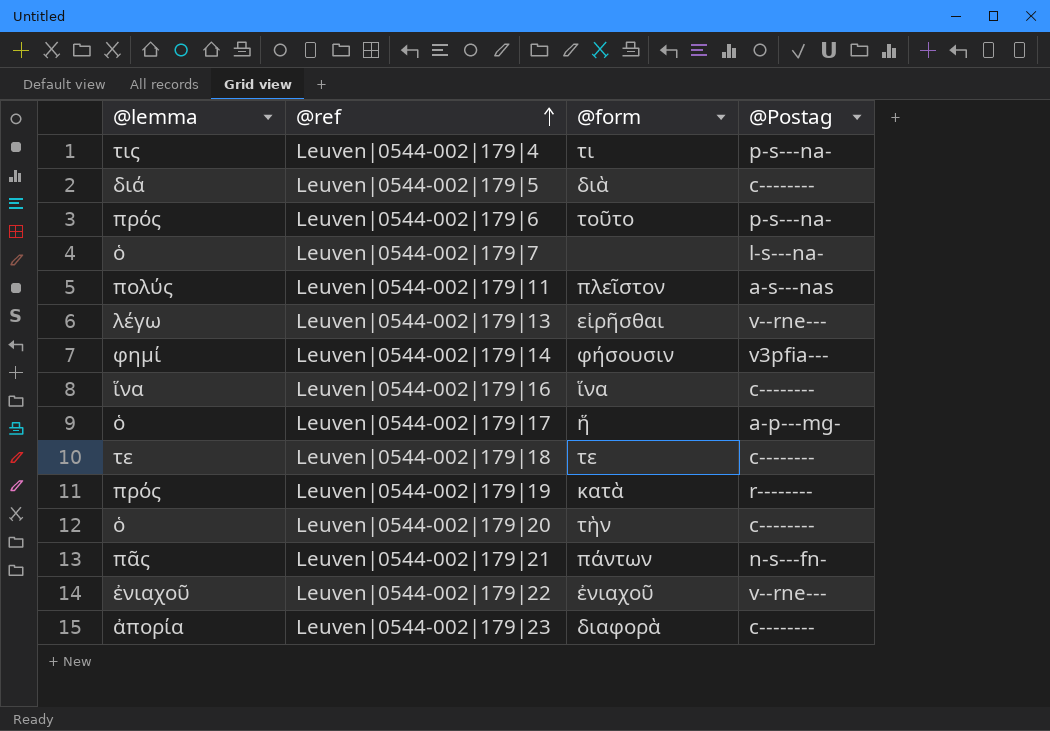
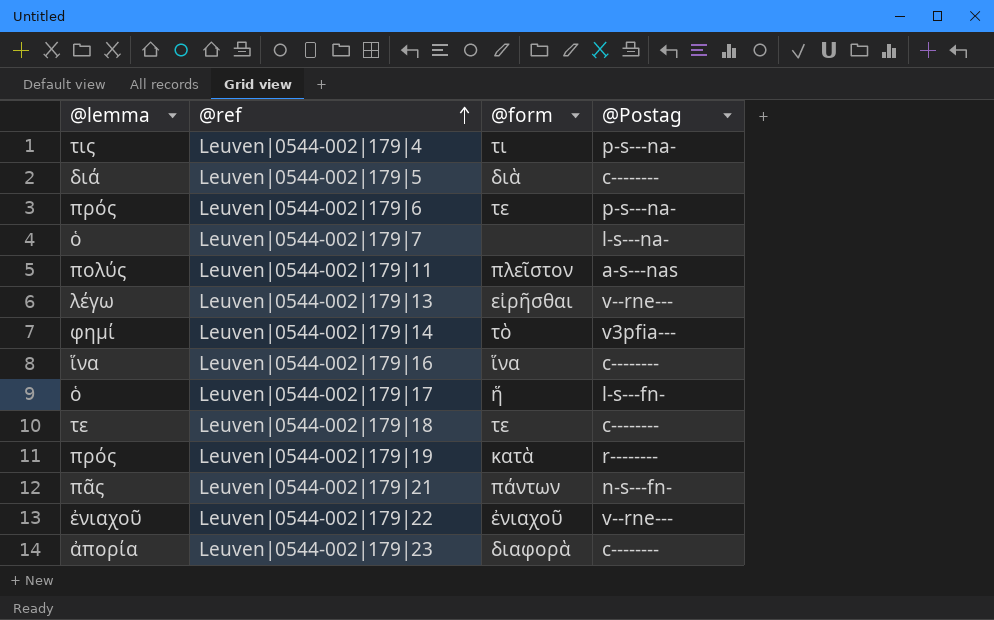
row Leuven|0544-002|179|20: ὁ | τὴν | c-------- -> none
Leuven|0544-002|179|6 | @form: τοῦτο -> τε
Leuven|0544-002|179|14 | @form: φήσουσιν -> τὸ
Leuven|0544-002|179|17 | @Postag: a-p---mg- -> l-s---fn-

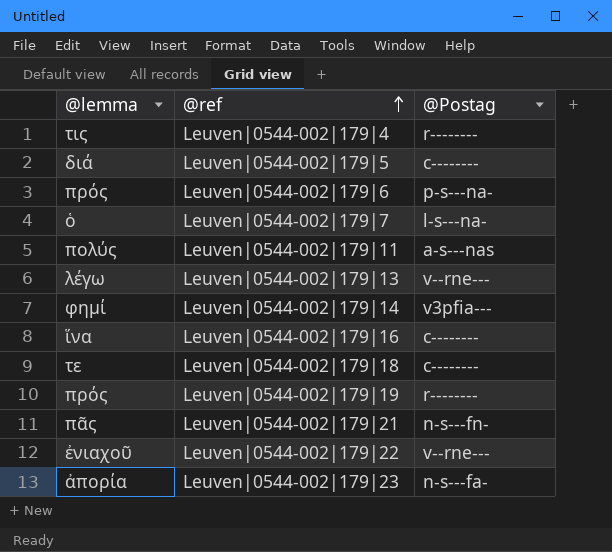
column @form | position: 3 -> none
row Leuven|0544-002|179|17: ὁ | ἥ | l-s---fn- -> none
Leuven|0544-002|179|4 | @Postag: p-s---na- -> r--------
Leuven|0544-002|179|23 | @Postag: c-------- -> n-s---fa-

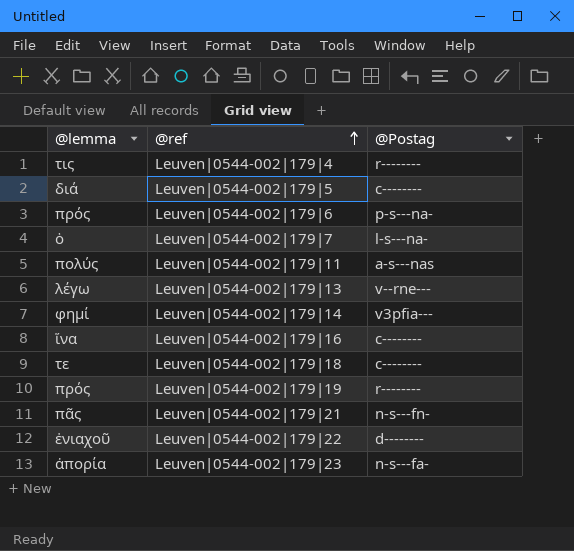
Leuven|0544-002|179|22 | @Postag: v--rne--- -> d--------

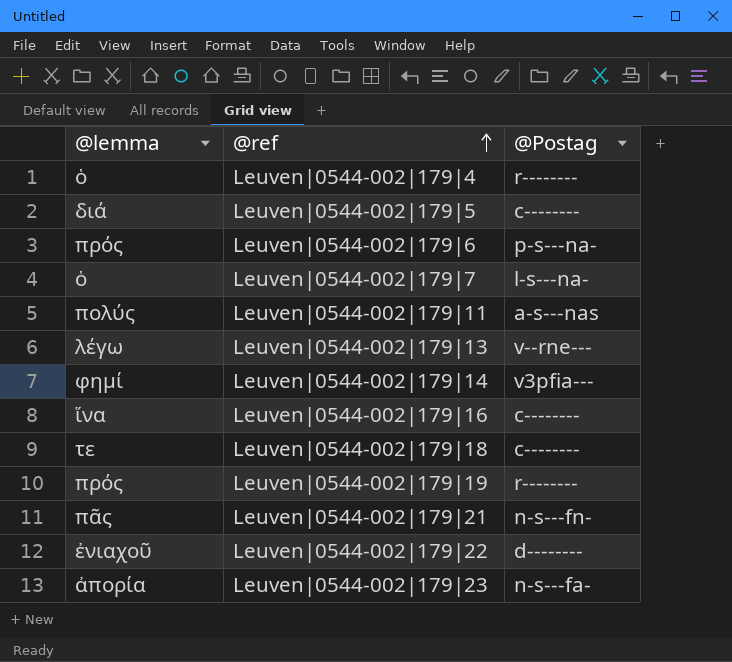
Leuven|0544-002|179|4 | @lemma: τις -> ὁ

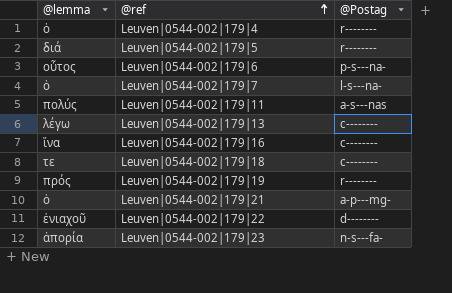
row Leuven|0544-002|179|14: φημί | v3pfia--- -> none
Leuven|0544-002|179|5 | @Postag: c-------- -> r--------
Leuven|0544-002|179|6 | @lemma: πρός -> οὗτος
Leuven|0544-002|179|13 | @Postag: v--rne--- -> c--------
Leuven|0544-002|179|21 | @lemma: πᾶς -> ὁ
Leuven|0544-002|179|21 | @Postag: n-s---fn- -> a-p---mg-

